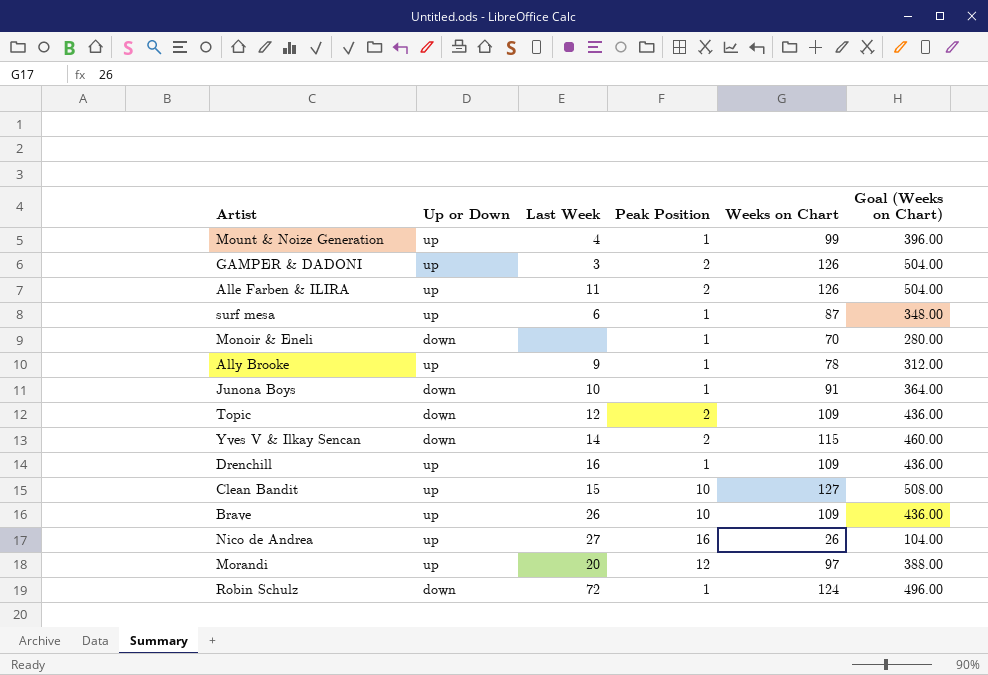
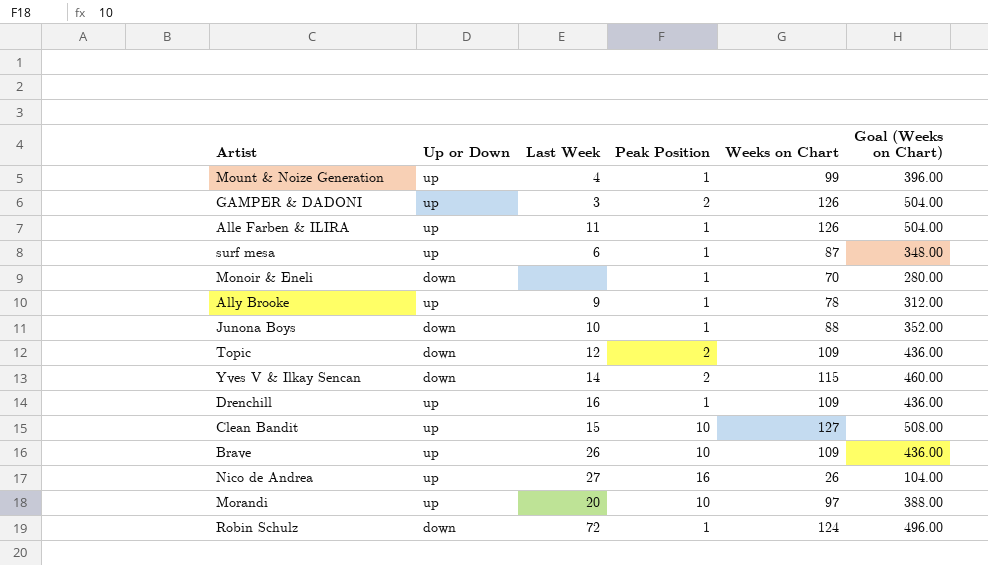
Alle Farben & ILIRA | Peak Position: 2 -> 1
Junona Boys | Weeks on Chart: 91 -> 88
Junona Boys | Goal (Weeks on Chart): 364.00 -> 352.00
Morandi | Peak Position: 12 -> 10

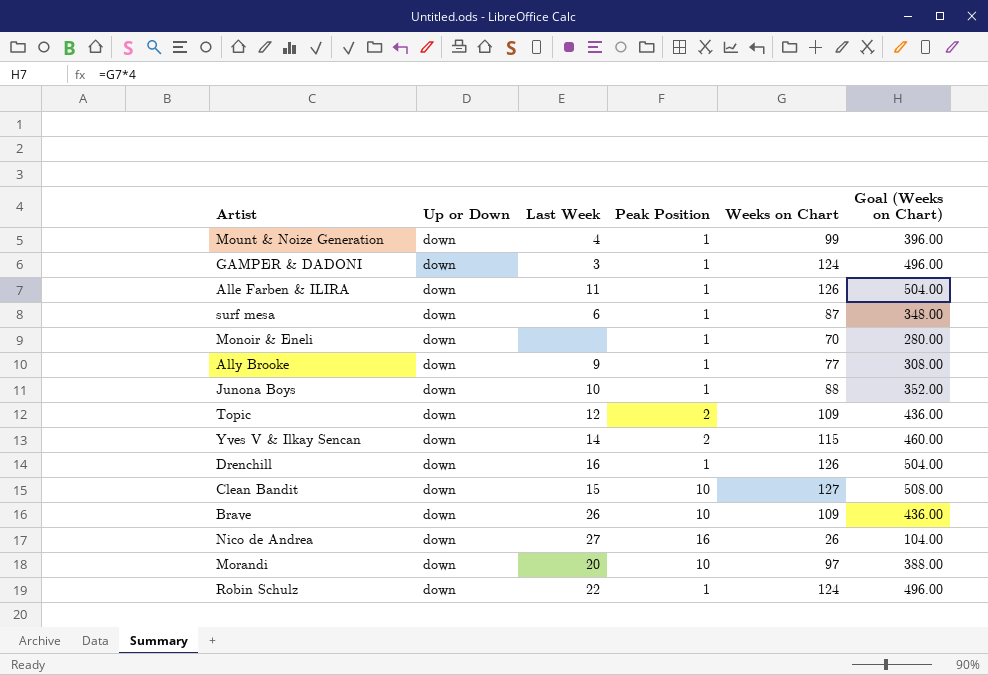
Mount & Noize Generation | Up or Down: up -> down
GAMPER & DADONI | Up or Down: up -> down
GAMPER & DADONI | Peak Position: 2 -> 1
GAMPER & DADONI | Weeks on Chart: 126 -> 124
GAMPER & DADONI | Goal (Weeks on Chart): 504.00 -> 496.00
Alle Farben & ILIRA | Up or Down: up -> down
surf mesa | Up or Down: up -> down
Ally Brooke | Up or Down: up -> down
Ally Brooke | Weeks on Chart: 78 -> 77
Ally Brooke | Goal (Weeks on Chart): 312.00 -> 308.00
Drenchill | Up or Down: up -> down
Drenchill | Weeks on Chart: 109 -> 126
Drenchill | Goal (Weeks on Chart): 436.00 -> 504.00
Clean Bandit | Up or Down: up -> down
Brave | Up or Down: up -> down
Nico de Andrea | Up or Down: up -> down
Morandi | Up or Down: up -> down
Robin Schulz | Last Week: 72 -> 22

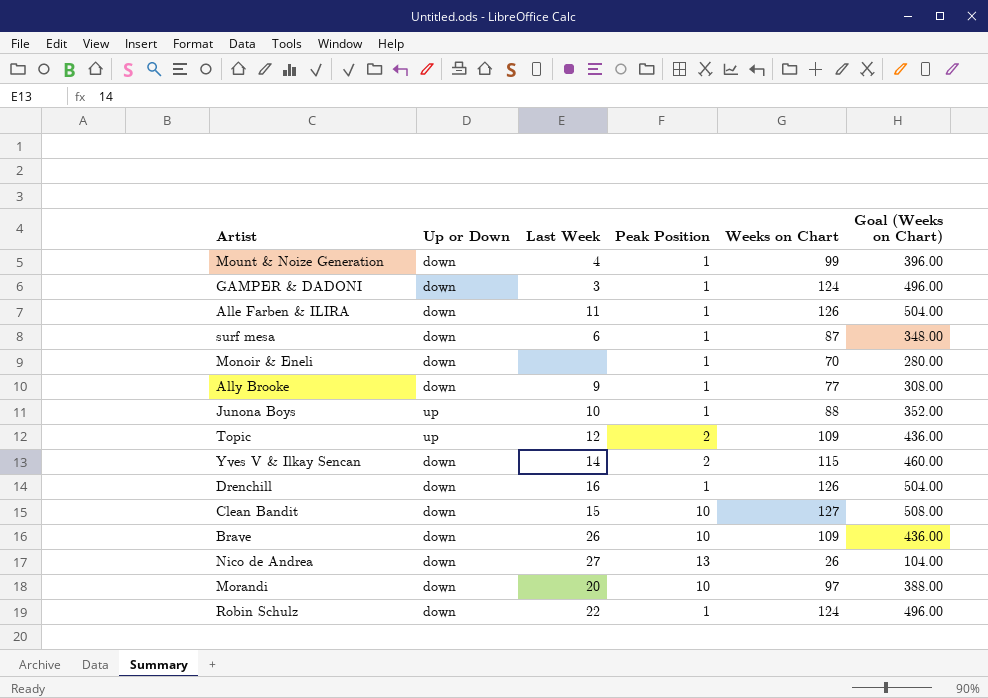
Junona Boys | Up or Down: down -> up
Topic | Up or Down: down -> up
Nico de Andrea | Peak Position: 16 -> 13

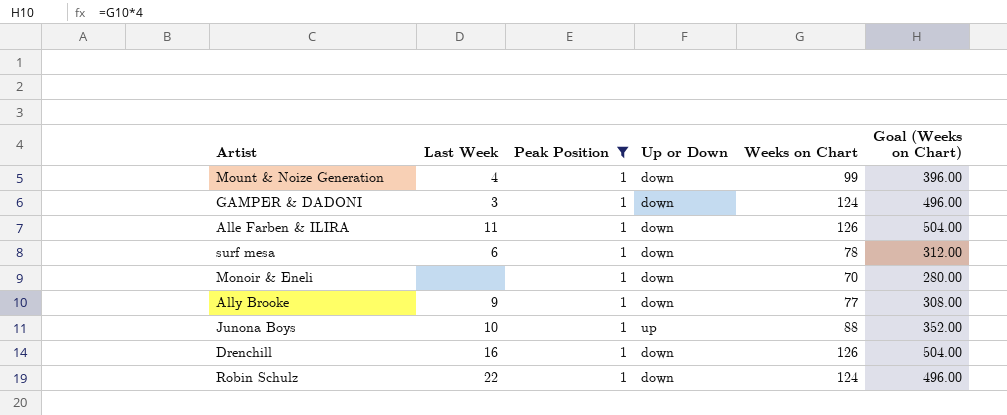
filter: none -> Peak Position = 1
column Up or Down | position: 2 -> 4
surf mesa | Weeks on Chart: 87 -> 78
surf mesa | Goal (Weeks on Chart): 348.00 -> 312.00

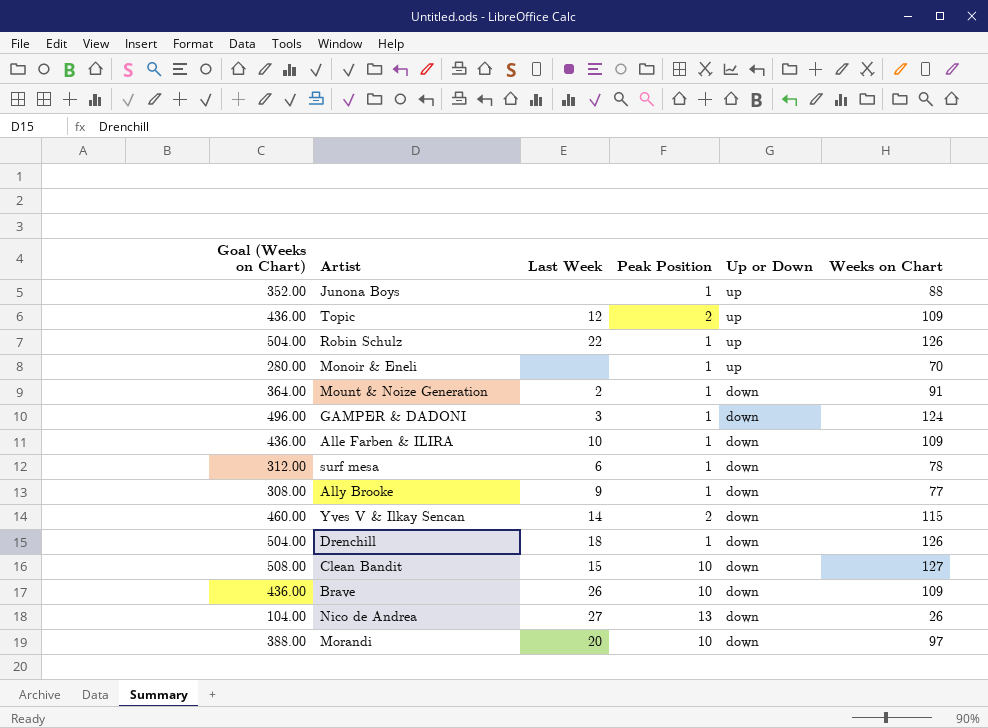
filter: Peak Position = 1 -> none
row order: none -> Up or Down descending
column Goal (Weeks on Chart) | position: 6 -> 1
Junona Boys | Last Week: 10 -> none
Robin Schulz | Goal (Weeks on Chart): 496.00 -> 504.00
Robin Schulz | Up or Down: down -> up
Robin Schulz | Weeks on Chart: 124 -> 126
Monoir & Eneli | Up or Down: down -> up
Mount & Noize Generation | Goal (Weeks on Chart): 396.00 -> 364.00
Mount & Noize Generation | Last Week: 4 -> 2
Mount & Noize Generation | Weeks on Chart: 99 -> 91
Alle Farben & ILIRA | Goal (Weeks on Chart): 504.00 -> 436.00
Alle Farben & ILIRA | Last Week: 11 -> 10
Alle Farben & ILIRA | Weeks on Chart: 126 -> 109
Drenchill | Last Week: 16 -> 18

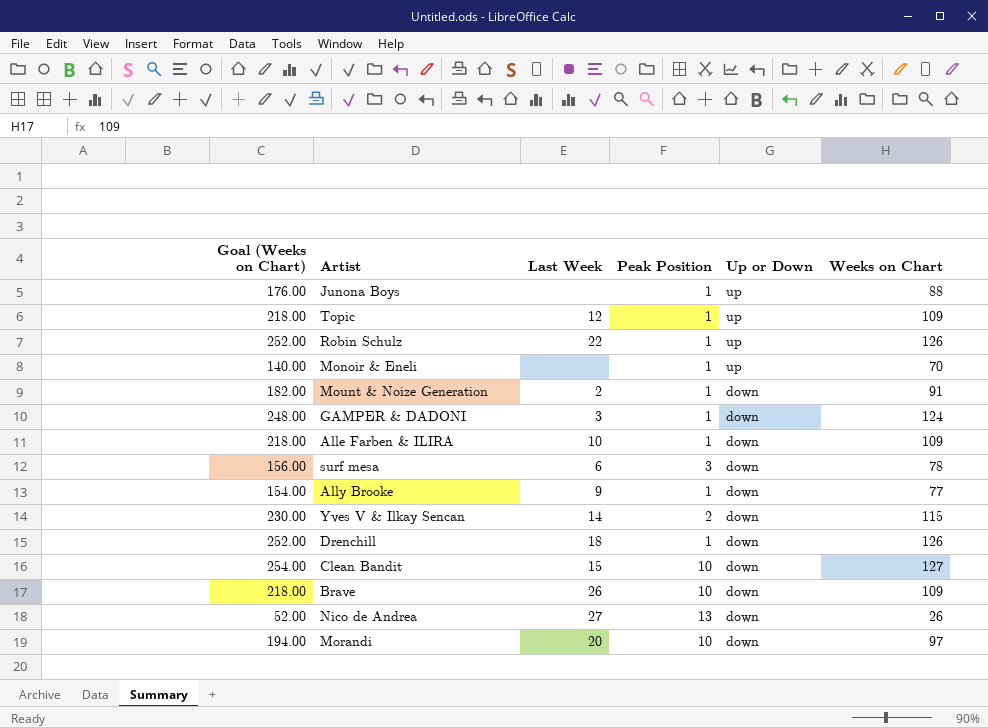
column Goal (Weeks on Chart) | formula: [Weeks on Chart] * 4 -> [Weeks on Chart] * 2
Topic | Peak Position: 2 -> 1
surf mesa | Peak Position: 1 -> 3

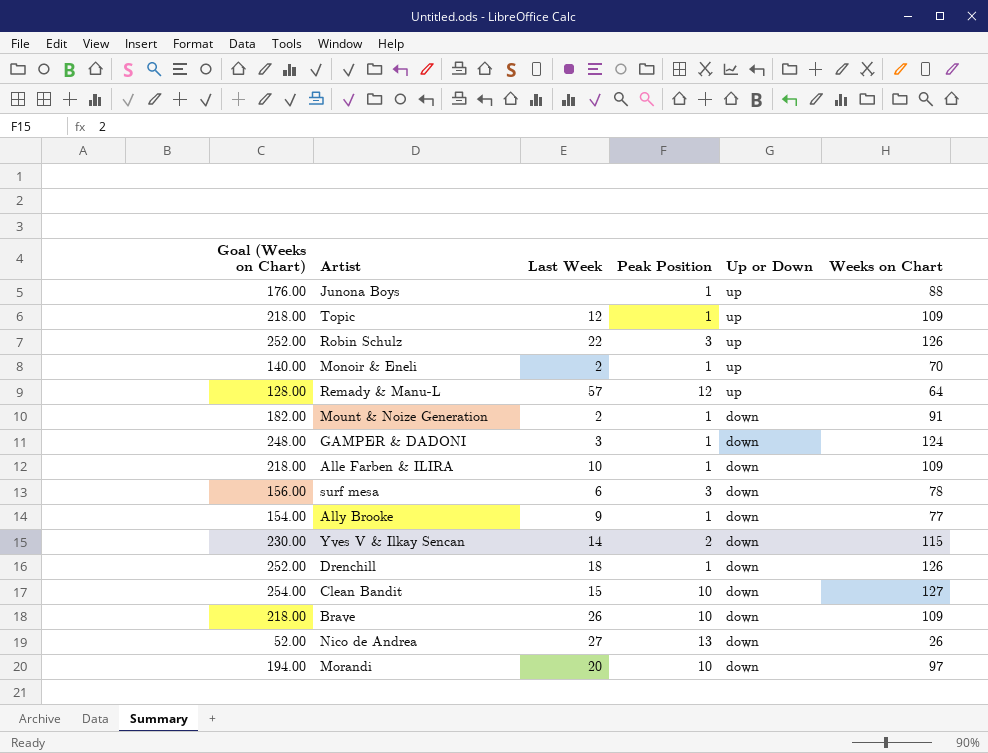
Robin Schulz | Peak Position: 1 -> 3
Monoir & Eneli | Last Week: none -> 2
row Remady & Manu-L: none -> 128.00 | 57 | 12 | up | 64

